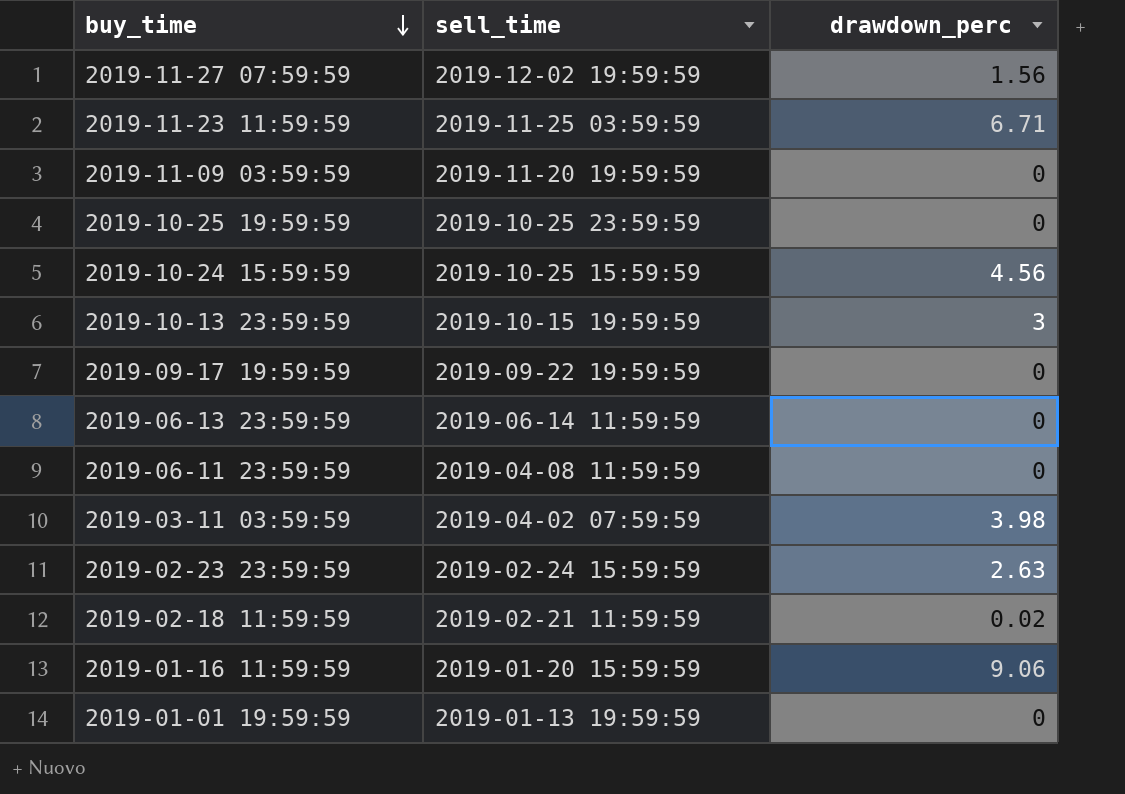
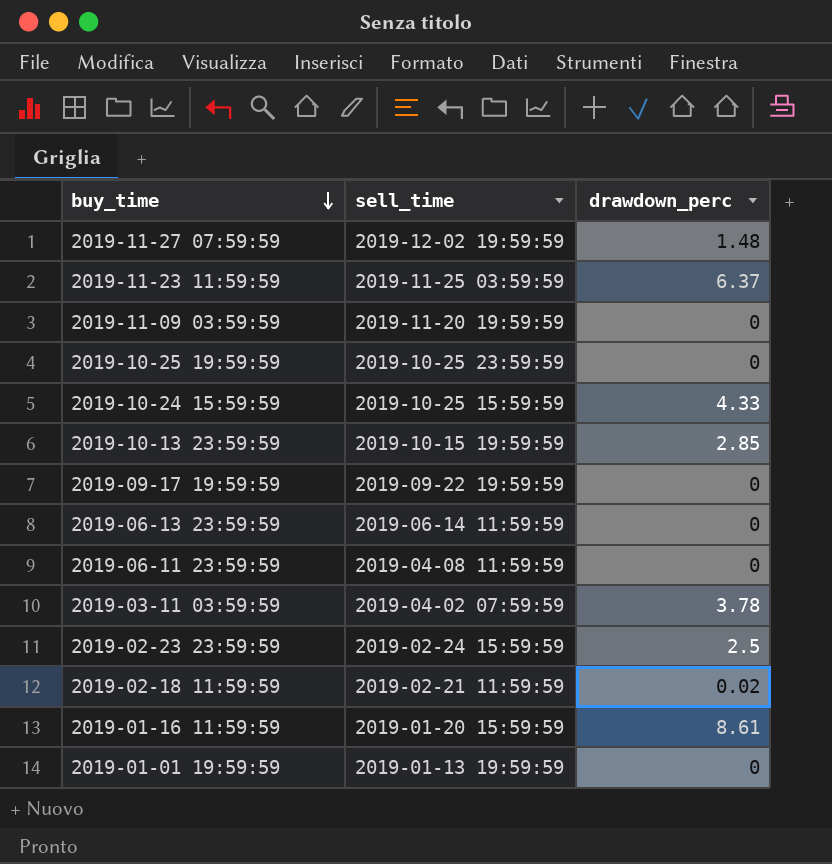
2019-11-27 07:59:59 | drawdown_perc: 1.56 -> 1.48
2019-11-23 11:59:59 | drawdown_perc: 6.71 -> 6.37
2019-10-24 15:59:59 | drawdown_perc: 4.56 -> 4.33
2019-10-13 23:59:59 | drawdown_perc: 3 -> 2.85
2019-03-11 03:59:59 | drawdown_perc: 3.98 -> 3.78
2019-02-23 23:59:59 | drawdown_perc: 2.63 -> 2.5
2019-01-16 11:59:59 | drawdown_perc: 9.06 -> 8.61

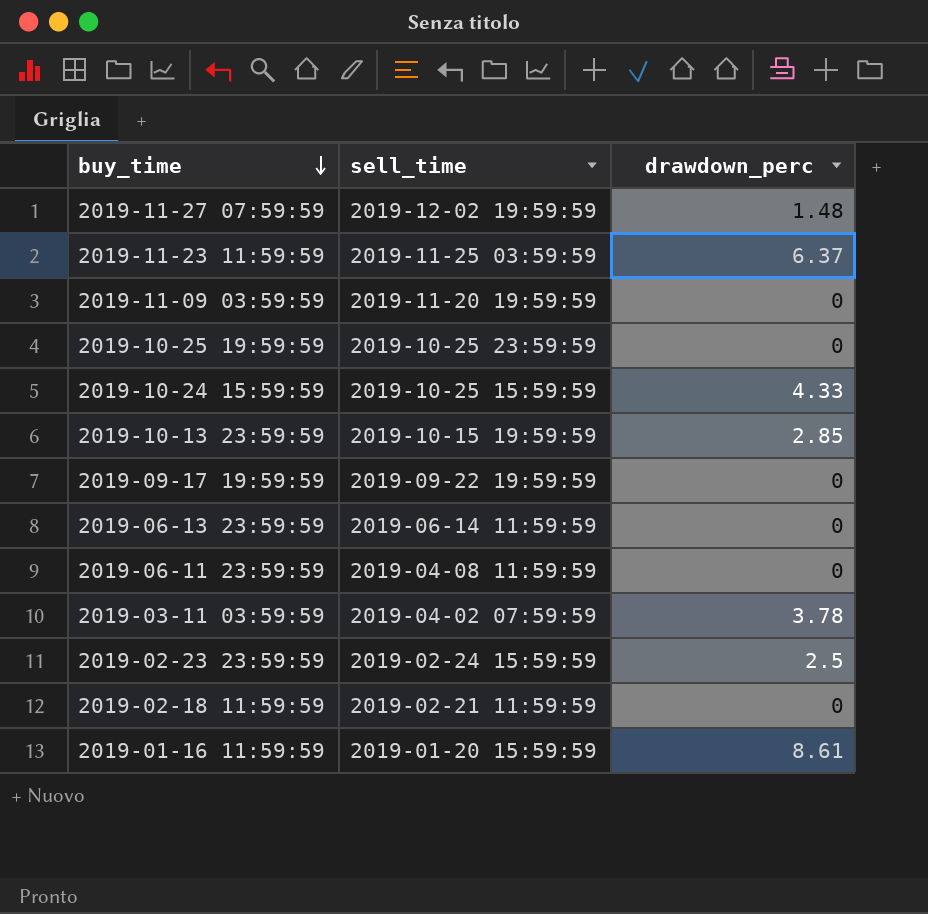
row 2019-01-01 19:59:59: 2019-01-13 19:59:59 | 0 -> none
2019-02-18 11:59:59 | drawdown_perc: 0.02 -> 0

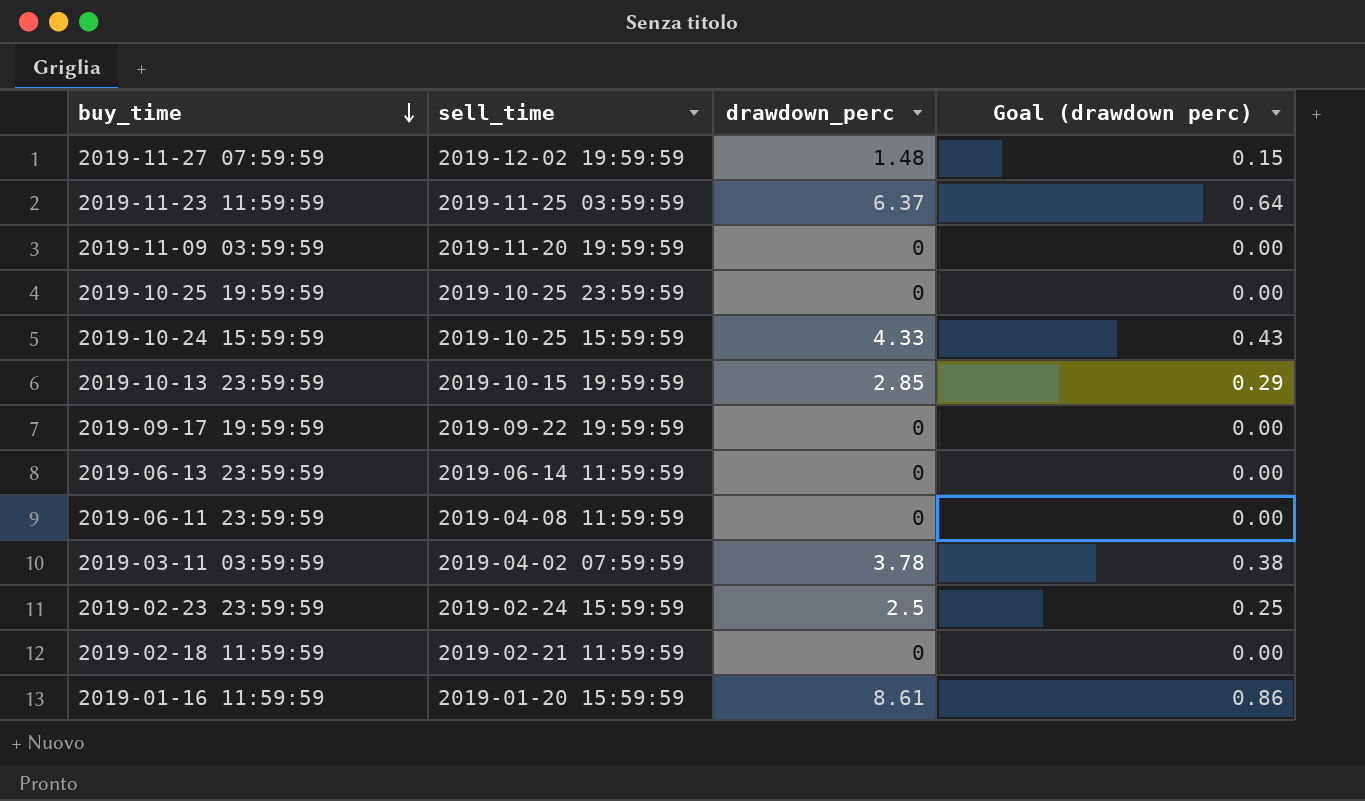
column Goal (drawdown perc) | formula: none -> [drawdown_perc] * 0.1

